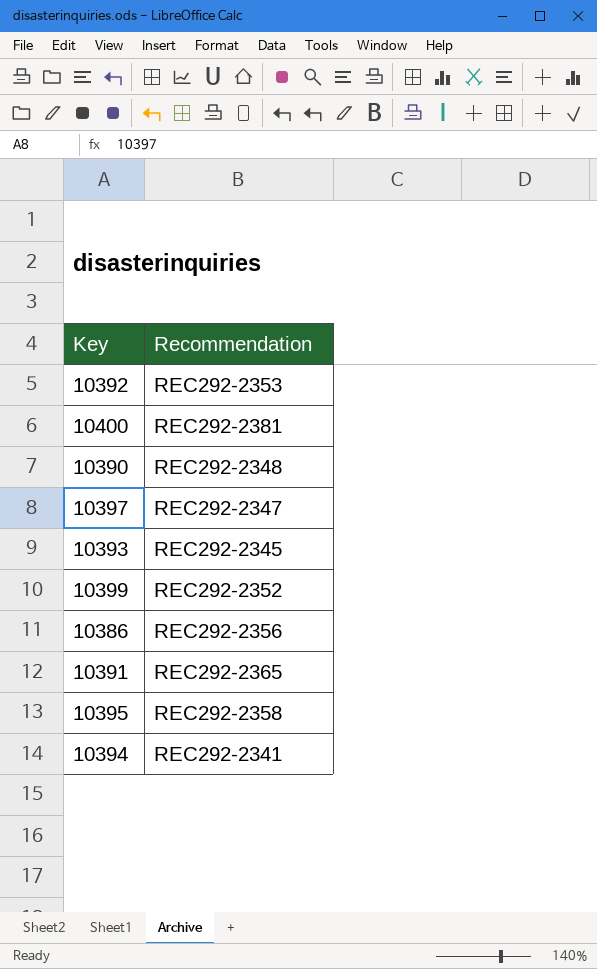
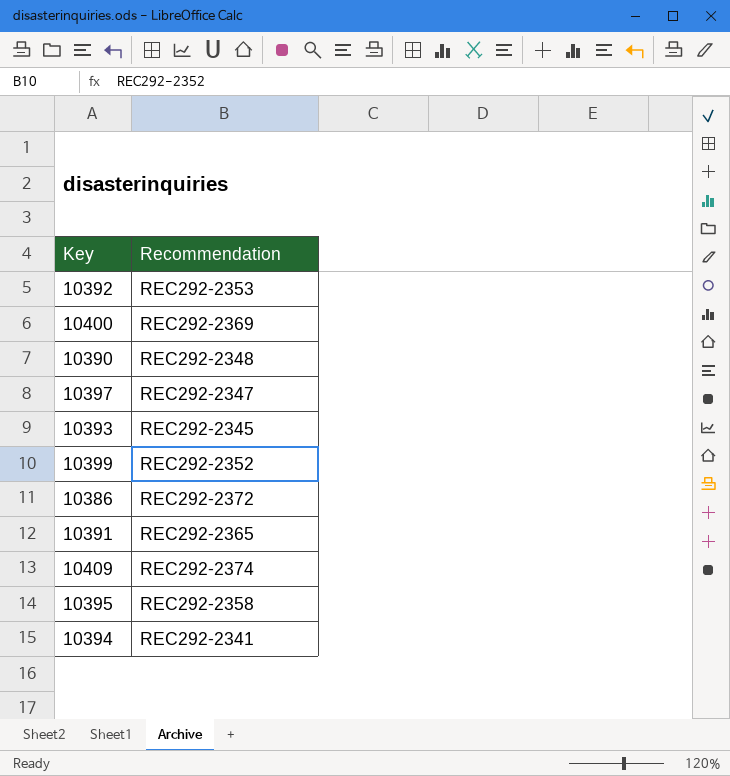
10400 | Recommendation: REC292-2381 -> REC292-2369
10386 | Recommendation: REC292-2356 -> REC292-2372
row 10409: none -> REC292-2374

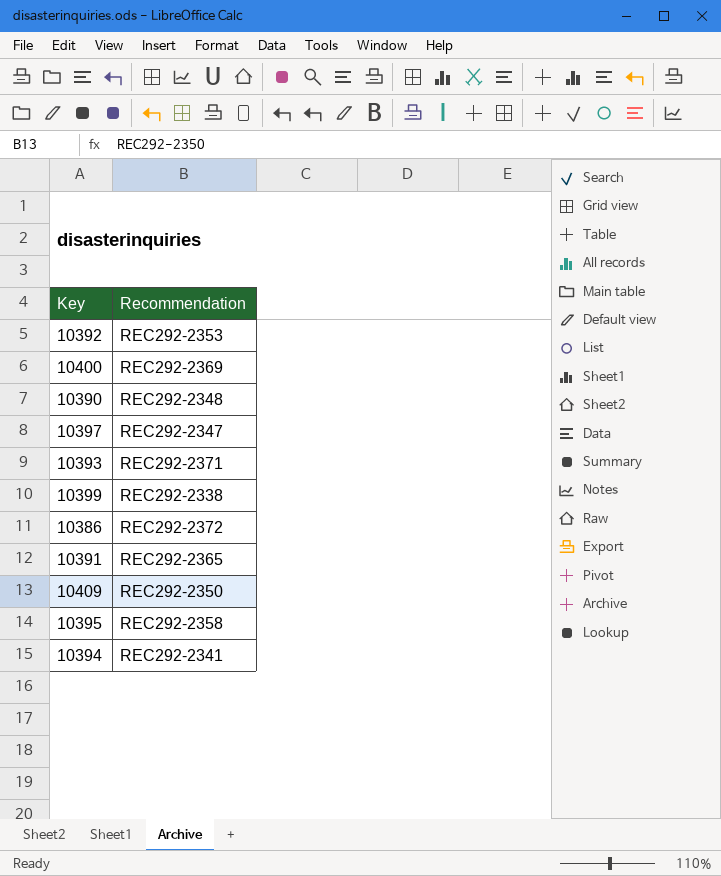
10393 | Recommendation: REC292-2345 -> REC292-2371
10399 | Recommendation: REC292-2352 -> REC292-2338
10409 | Recommendation: REC292-2374 -> REC292-2350

